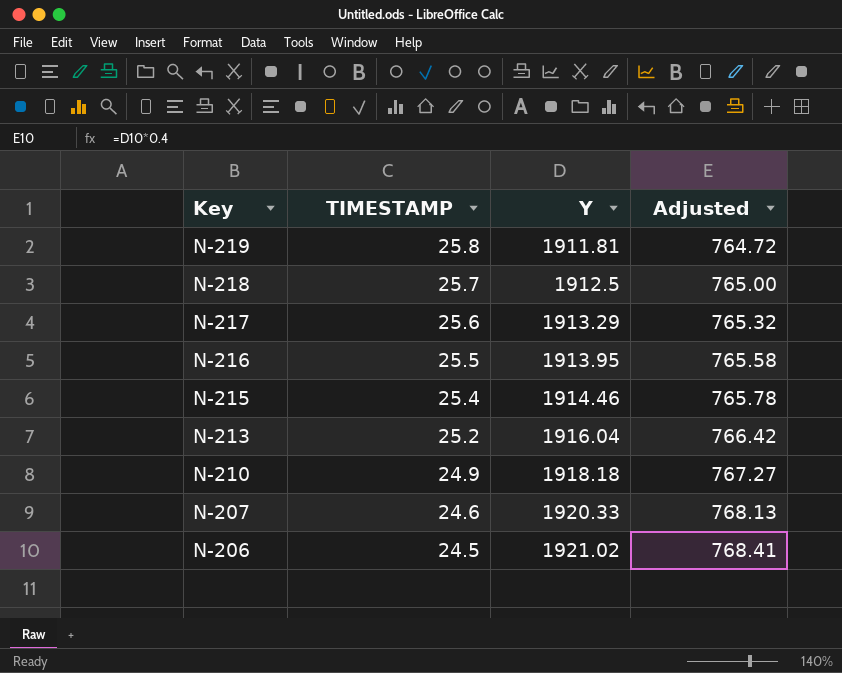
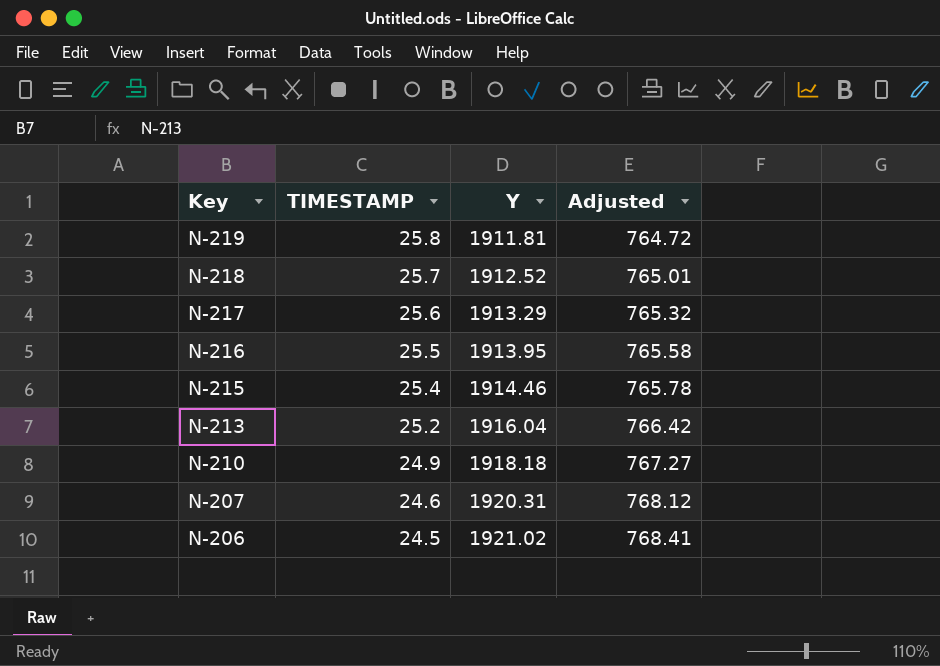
N-218 | Y: 1912.5 -> 1912.52
N-218 | Adjusted: 765.00 -> 765.01
N-207 | Y: 1920.33 -> 1920.31
N-207 | Adjusted: 768.13 -> 768.12

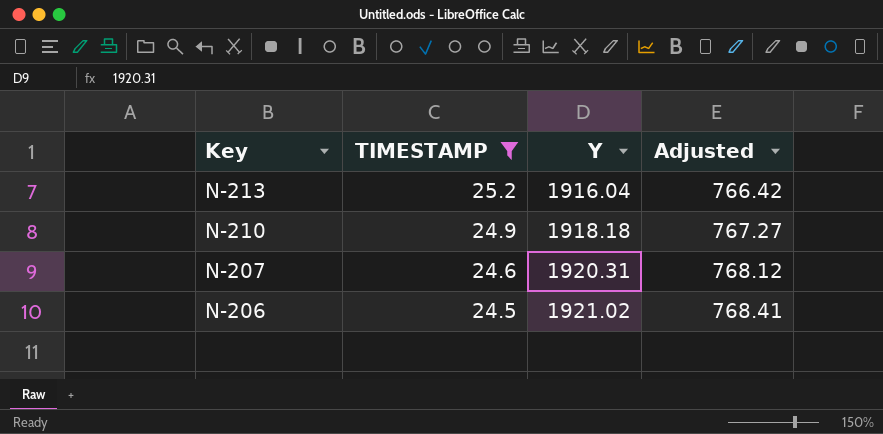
filter: none -> TIMESTAMP <= 25.2

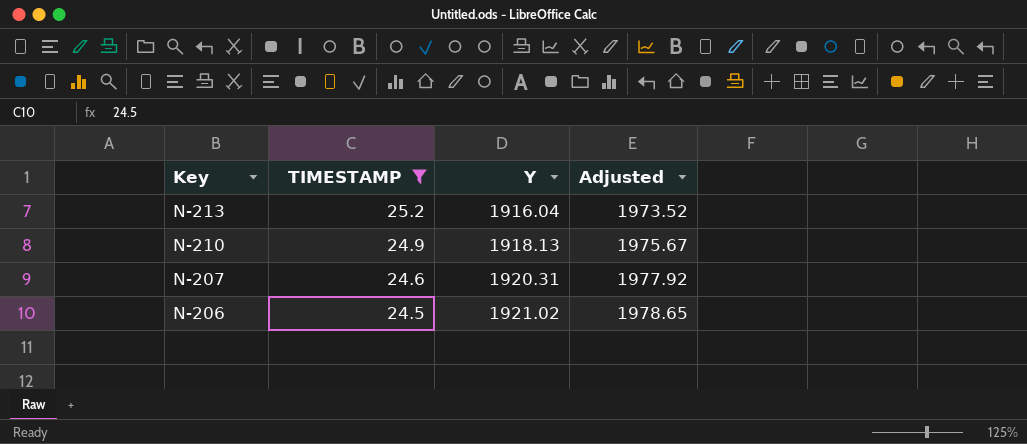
column Adjusted | formula: [Y] * 0.4 -> [Y] * 1.03
N-210 | Y: 1918.18 -> 1918.13

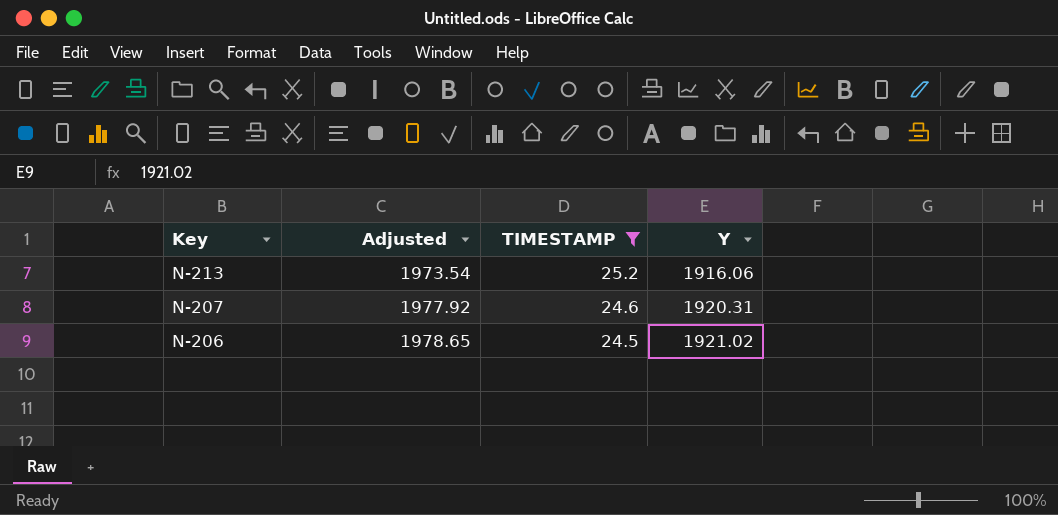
column Adjusted | position: 4 -> 2
row N-210: 24.9 | 1918.13 | 1975.67 -> none
N-213 | Adjusted: 1973.52 -> 1973.54
N-213 | Y: 1916.04 -> 1916.06

